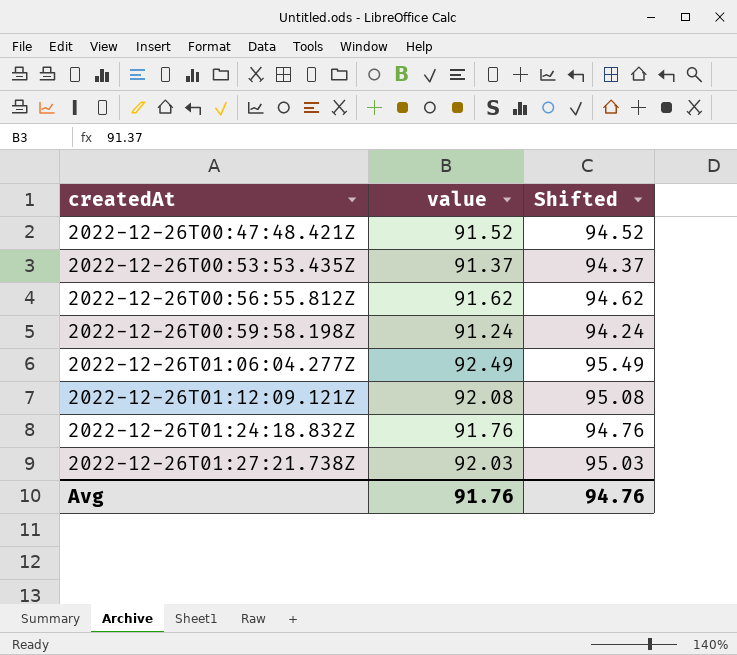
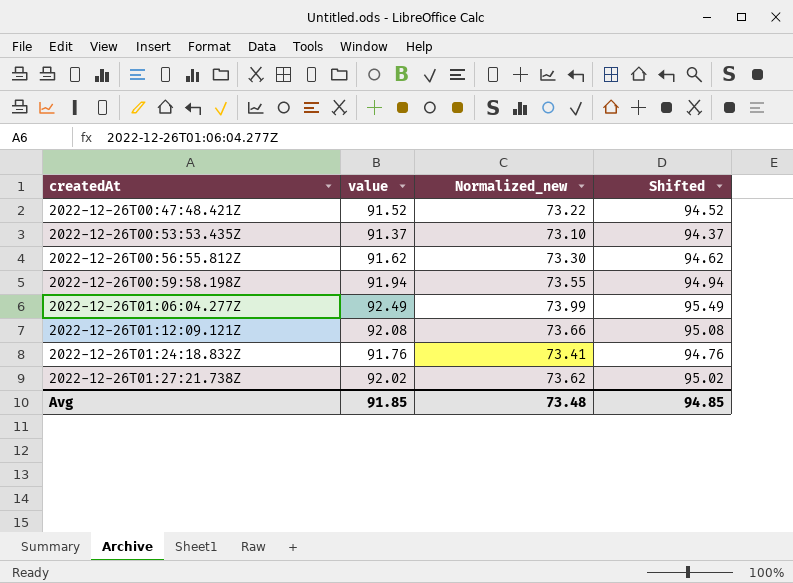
column Normalized_new | formula: none -> [value] * 0.8
2022-12-26T00:59:58.198Z | value: 91.24 -> 91.94
2022-12-26T00:59:58.198Z | Shifted: 94.24 -> 94.94
2022-12-26T01:27:21.738Z | value: 92.03 -> 92.02
2022-12-26T01:27:21.738Z | Shifted: 95.03 -> 95.02
Avg | value: 91.76 -> 91.85
Avg | Shifted: 94.76 -> 94.85

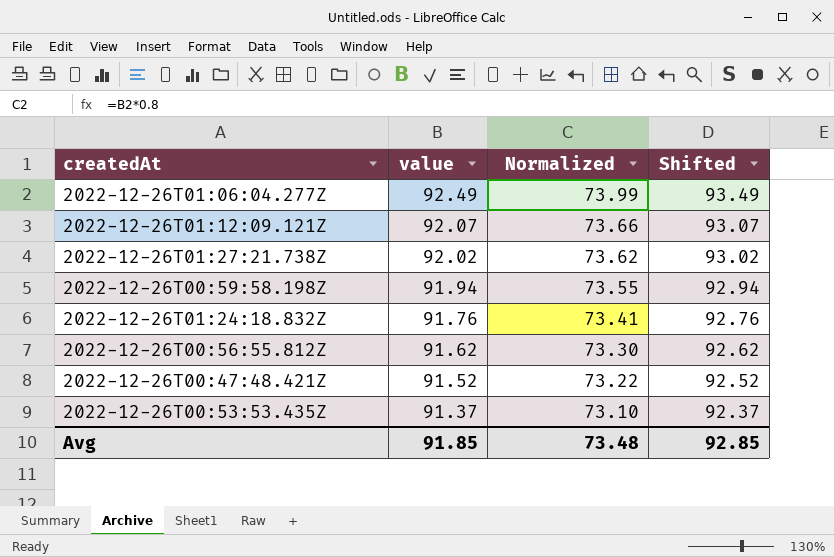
row order: createdAt ascending -> value descending
column name: Normalized_new -> Normalized
column Shifted | formula: [value] + 3 -> [value] + 1
2022-12-26T01:12:09.121Z | value: 92.08 -> 92.07
Avg | Shifted: 94.85 -> 92.85

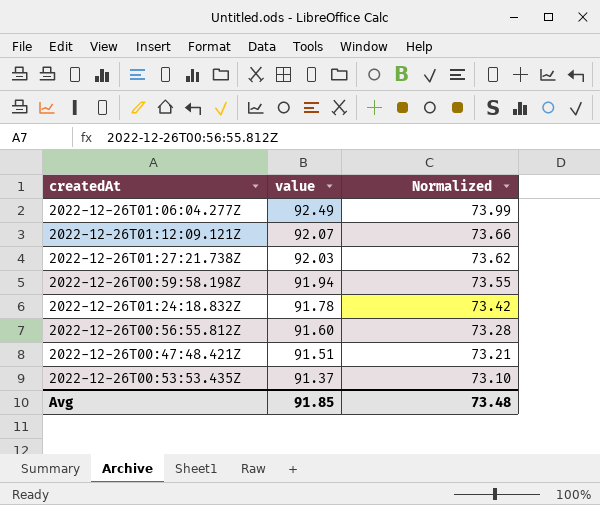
column Shifted | formula: [value] + 1 -> none
2022-12-26T01:27:21.738Z | value: 92.02 -> 92.03
2022-12-26T01:24:18.832Z | value: 91.76 -> 91.78
2022-12-26T01:24:18.832Z | Normalized: 73.41 -> 73.42
2022-12-26T00:56:55.812Z | value: 91.62 -> 91.60
2022-12-26T00:56:55.812Z | Normalized: 73.30 -> 73.28
2022-12-26T00:47:48.421Z | value: 91.52 -> 91.51
2022-12-26T00:47:48.421Z | Normalized: 73.22 -> 73.21

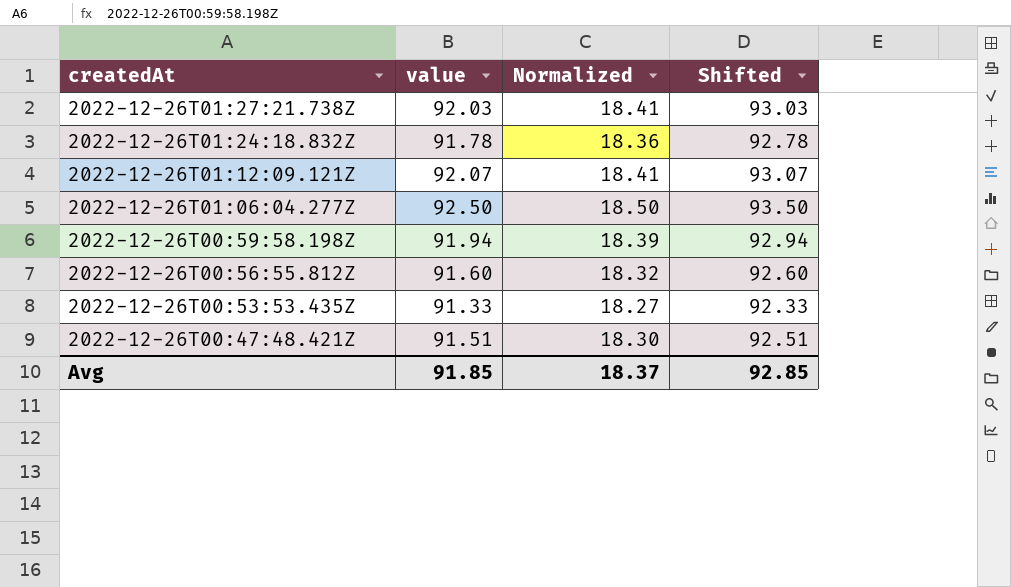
row order: value descending -> createdAt descending
column Normalized | formula: [value] * 0.8 -> [value] * 0.2
column Shifted | formula: none -> [value] + 1
2022-12-26T01:06:04.277Z | value: 92.49 -> 92.50
2022-12-26T00:53:53.435Z | value: 91.37 -> 91.33
Avg | Normalized: 73.48 -> 18.37

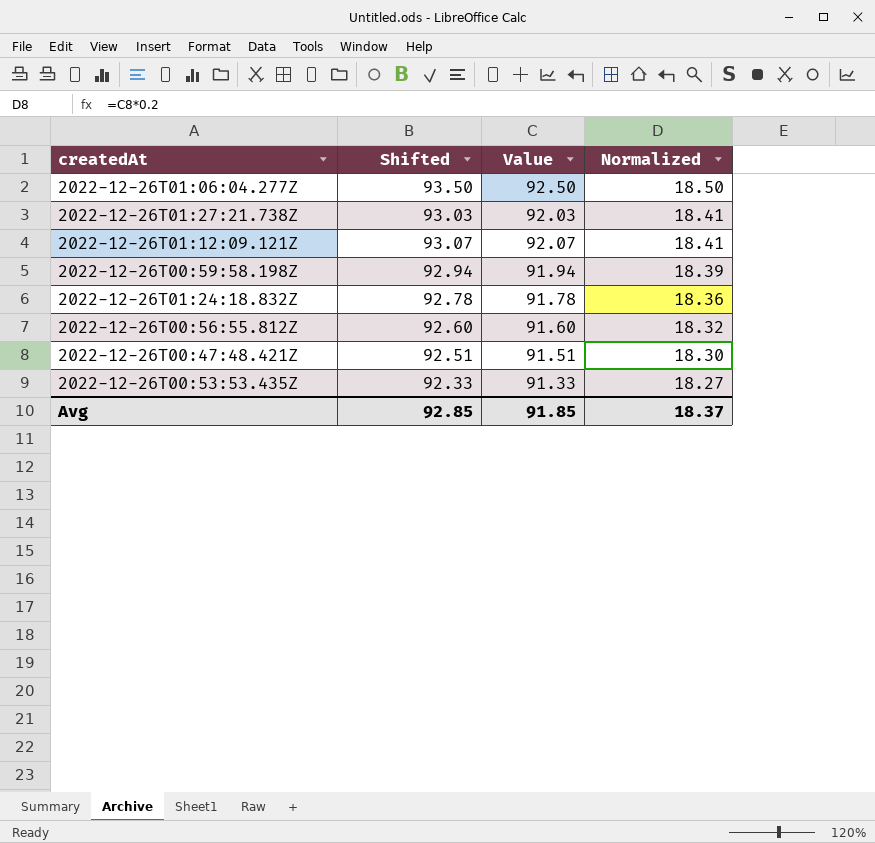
row order: createdAt descending -> Normalized descending
column Shifted | position: 4 -> 2
column name: value -> Value

